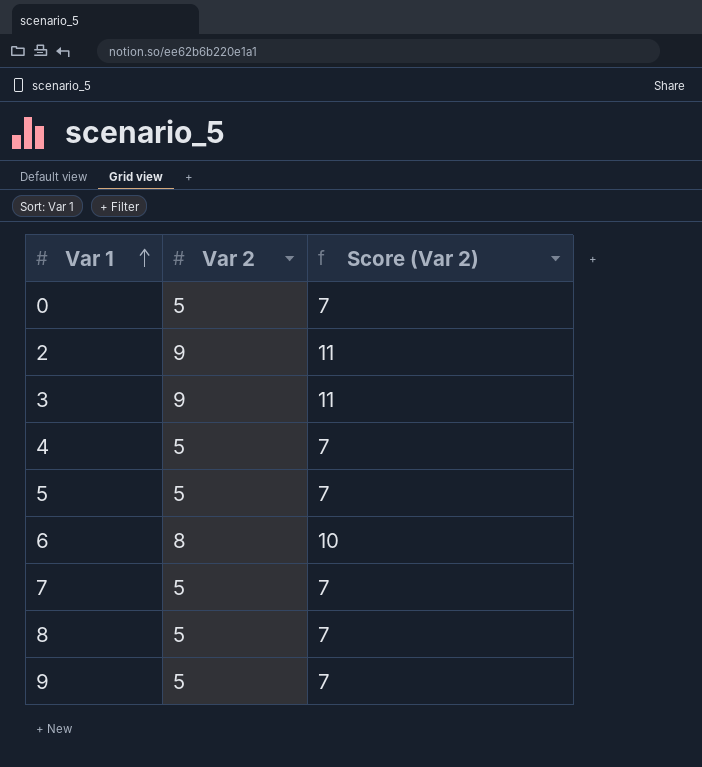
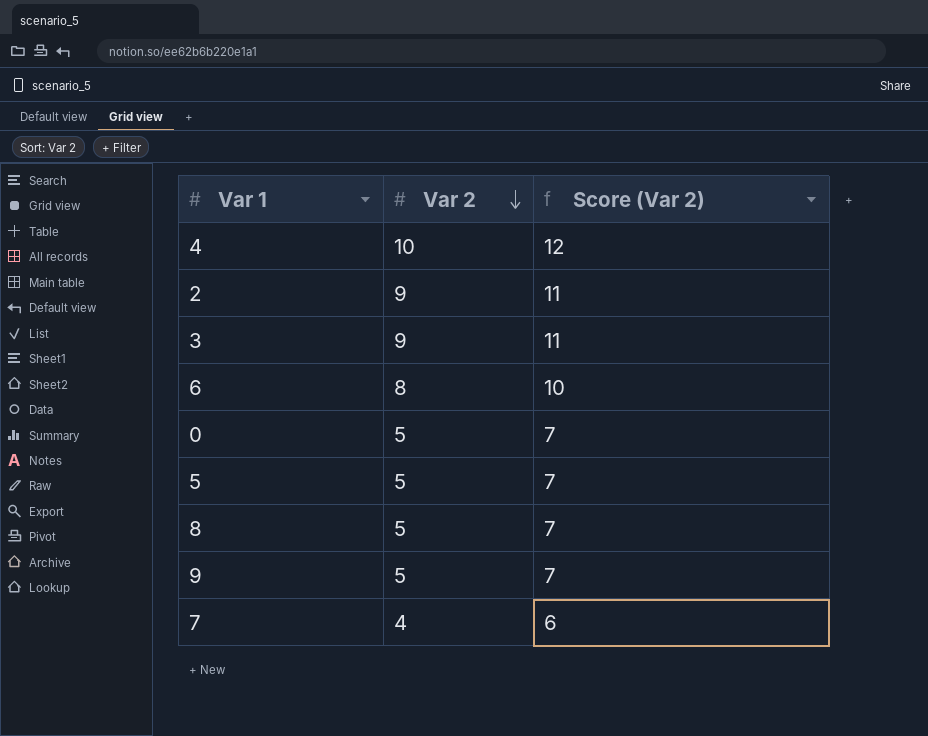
row order: Var 1 ascending -> Var 2 descending
4 | Var 2: 5 -> 10
4 | Score (Var 2): 7 -> 12
7 | Var 2: 5 -> 4
7 | Score (Var 2): 7 -> 6

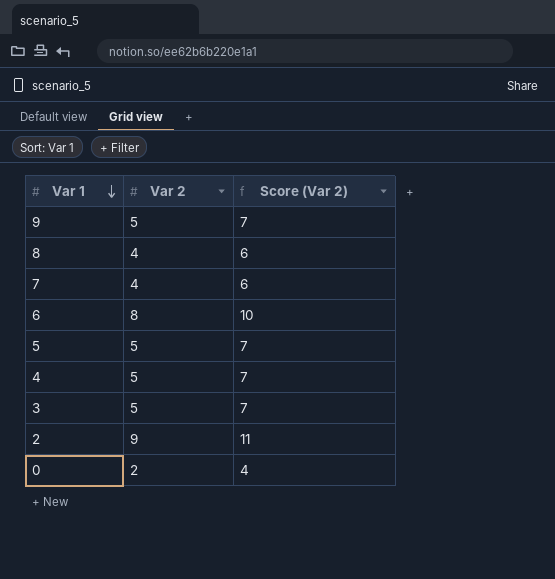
row order: Var 2 descending -> Var 1 descending
8 | Var 2: 5 -> 4
8 | Score (Var 2): 7 -> 6
4 | Var 2: 10 -> 5
4 | Score (Var 2): 12 -> 7
3 | Var 2: 9 -> 5
3 | Score (Var 2): 11 -> 7
0 | Var 2: 5 -> 2
0 | Score (Var 2): 7 -> 4

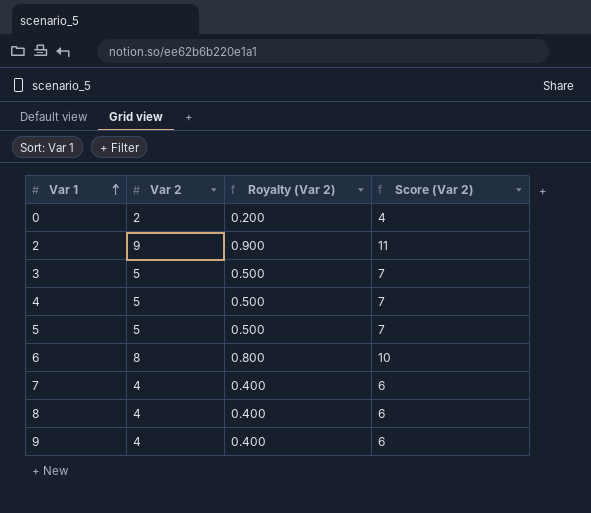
row order: Var 1 descending -> Var 1 ascending
column Royalty (Var 2) | formula: none -> [Var 2] * 0.1
9 | Var 2: 5 -> 4
9 | Score (Var 2): 7 -> 6

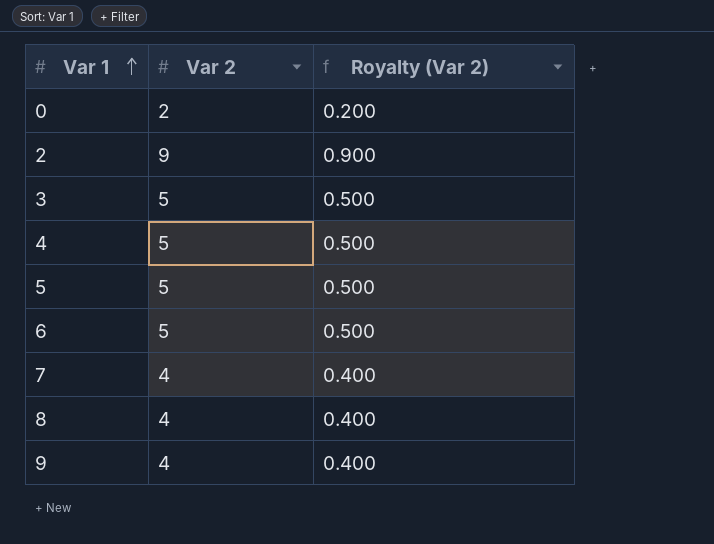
column Score (Var 2) | formula: [Var 2] + 2 -> none
6 | Var 2: 8 -> 5
6 | Royalty (Var 2): 0.800 -> 0.500

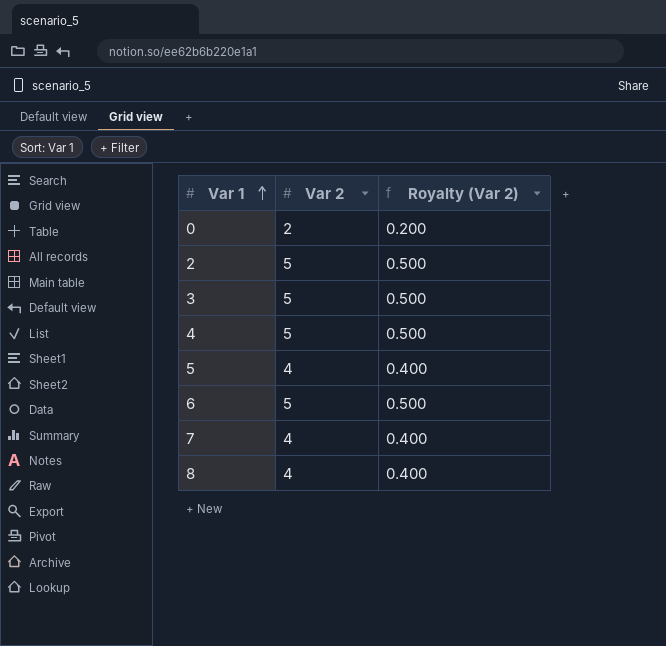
row 9: 4 | 0.400 -> none
2 | Var 2: 9 -> 5
2 | Royalty (Var 2): 0.900 -> 0.500
5 | Var 2: 5 -> 4
5 | Royalty (Var 2): 0.500 -> 0.400

